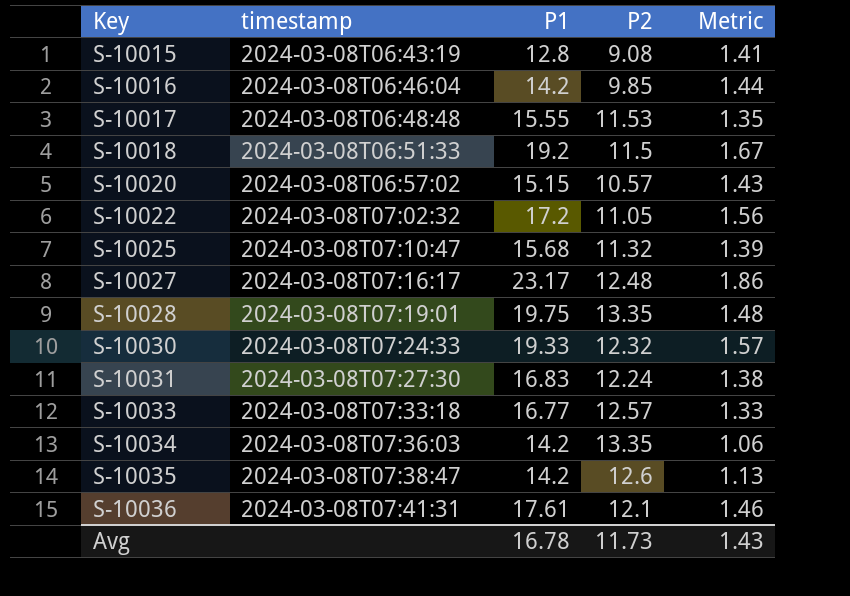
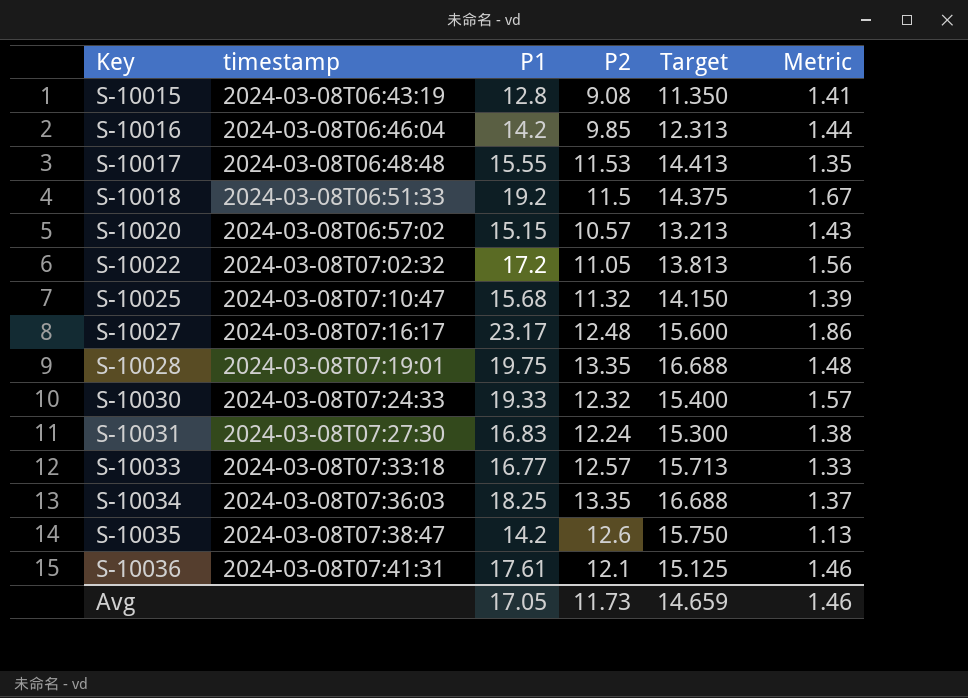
column Target | formula: none -> [P2] * 1.25
S-10034 | P1: 14.2 -> 18.25
S-10034 | Metric: 1.06 -> 1.37
Avg | P1: 16.78 -> 17.05
Avg | Metric: 1.43 -> 1.46

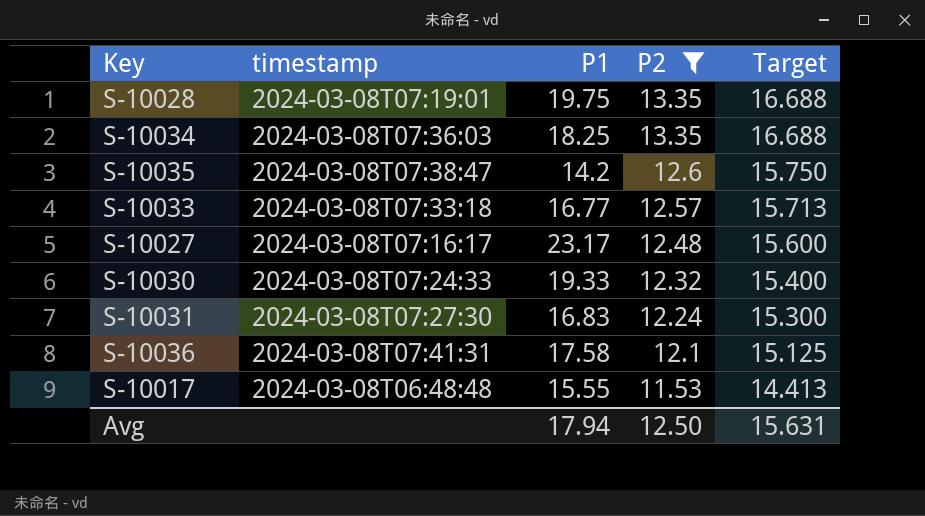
filter: none -> P2 >= 11.53
row order: Key ascending -> P2 descending
column Metric | formula: [P1] / [P2] -> none
S-10036 | P1: 17.61 -> 17.58
Avg | P1: 17.05 -> 17.94
Avg | P2: 11.73 -> 12.50
Avg | Target: 14.659 -> 15.631

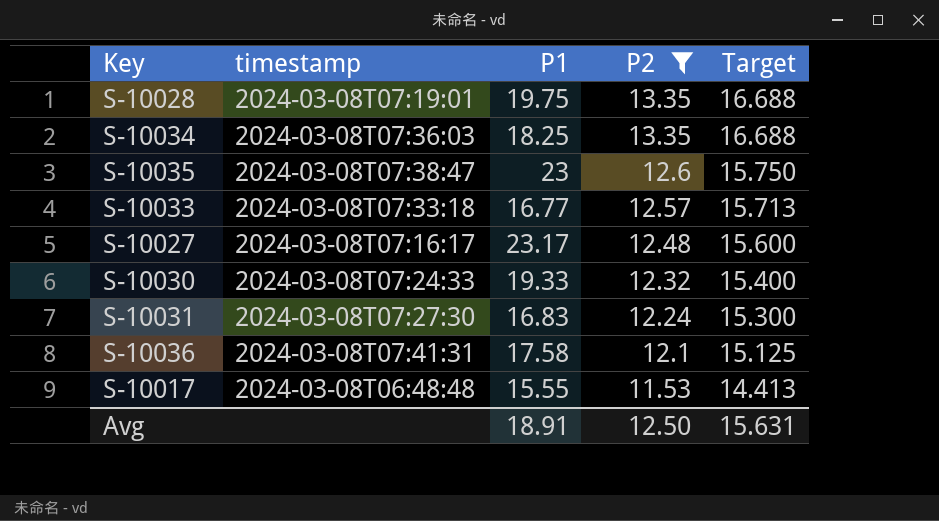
S-10035 | P1: 14.2 -> 23
Avg | P1: 17.94 -> 18.91

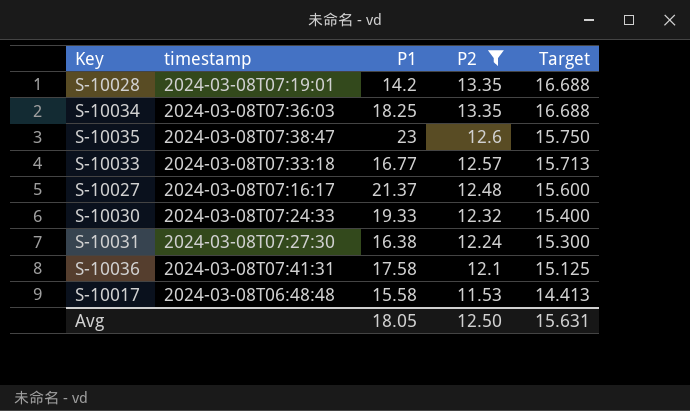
S-10028 | P1: 19.75 -> 14.2
S-10027 | P1: 23.17 -> 21.37
S-10031 | P1: 16.83 -> 16.38
S-10017 | P1: 15.55 -> 15.58
Avg | P1: 18.91 -> 18.05

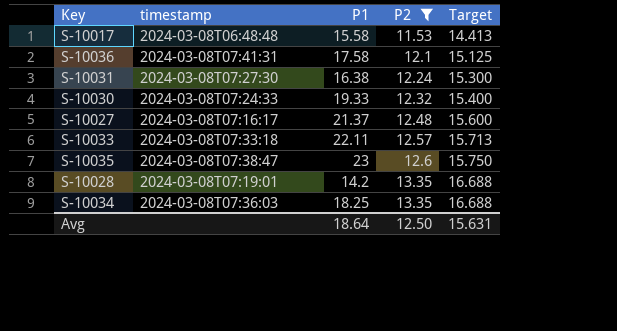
row order: P2 descending -> P2 ascending
S-10033 | P1: 16.77 -> 22.11
Avg | P1: 18.05 -> 18.64

